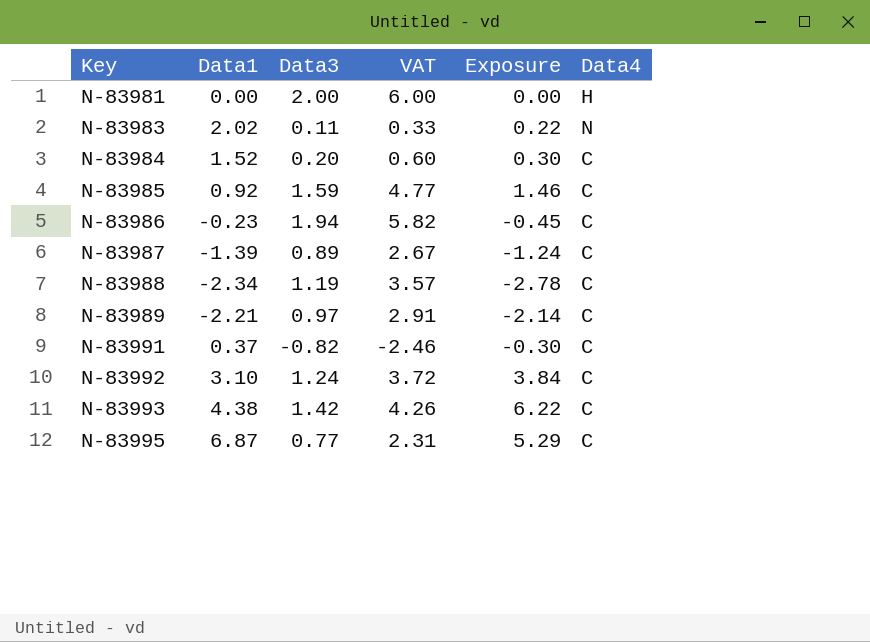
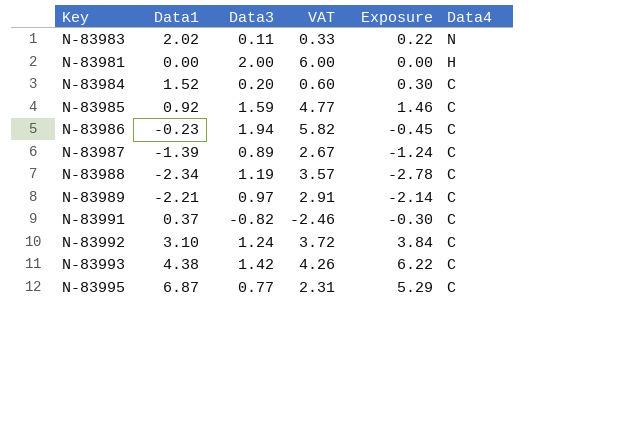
row order: Key ascending -> Data4 descending

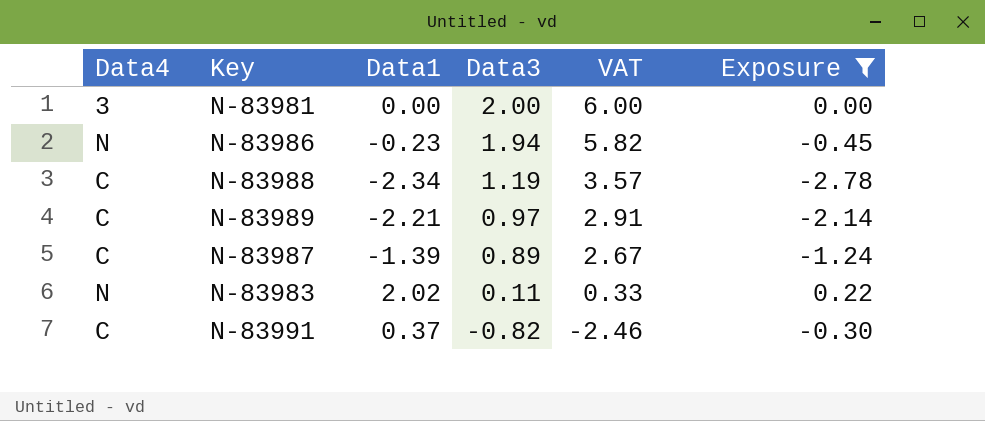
filter: none -> Exposure <= 0.22
row order: Data4 descending -> Data3 descending
column Data4 | position: 6 -> 1
N-83981 | Data4: H -> 3
N-83986 | Data4: C -> N

